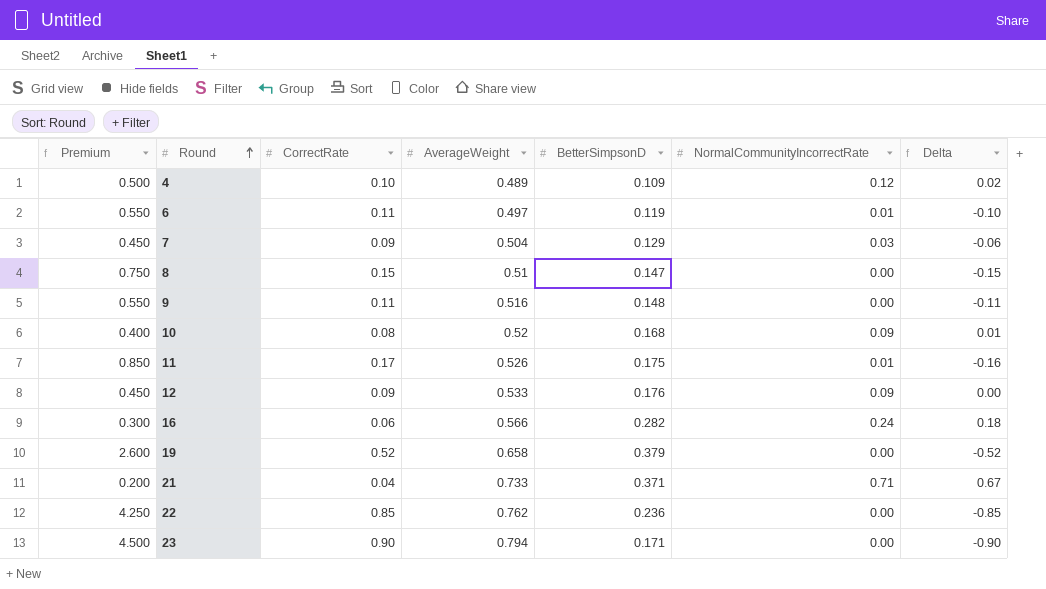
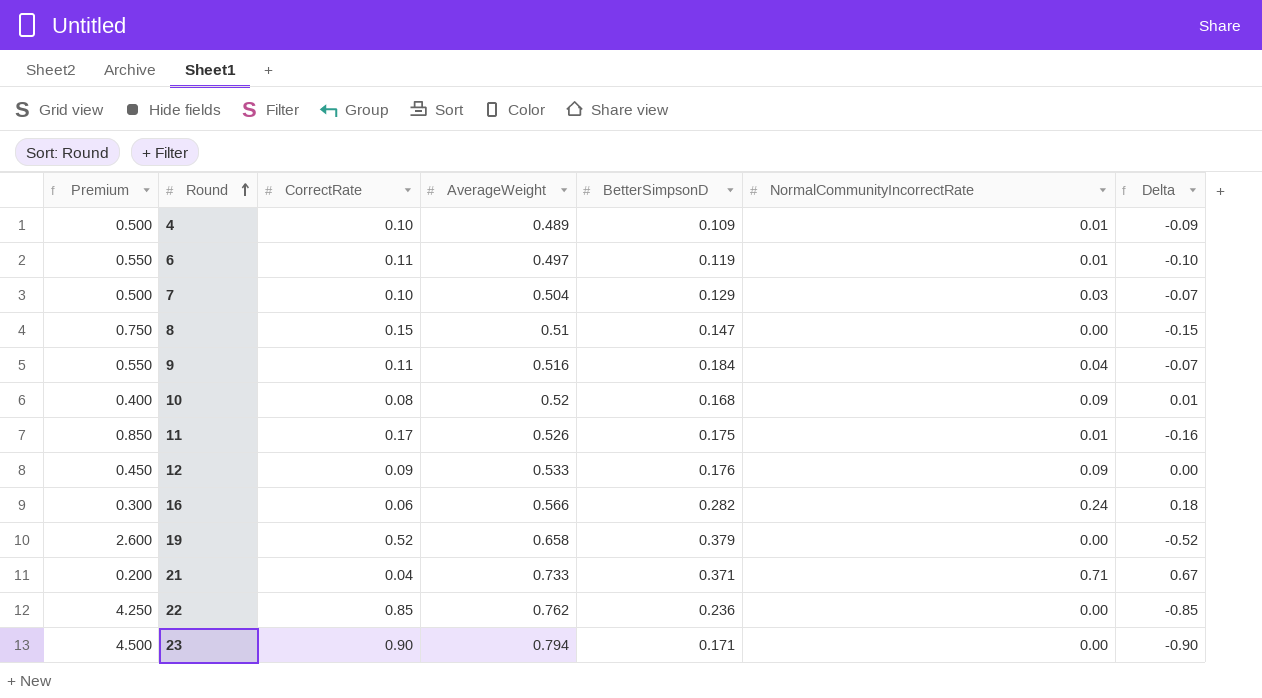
4 | NormalCommunityIncorrectRate: 0.12 -> 0.01
4 | Delta: 0.02 -> -0.09
7 | Premium: 0.450 -> 0.500
7 | CorrectRate: 0.09 -> 0.10
7 | Delta: -0.06 -> -0.07
9 | BetterSimpsonD: 0.148 -> 0.184
9 | NormalCommunityIncorrectRate: 0.00 -> 0.04
9 | Delta: -0.11 -> -0.07

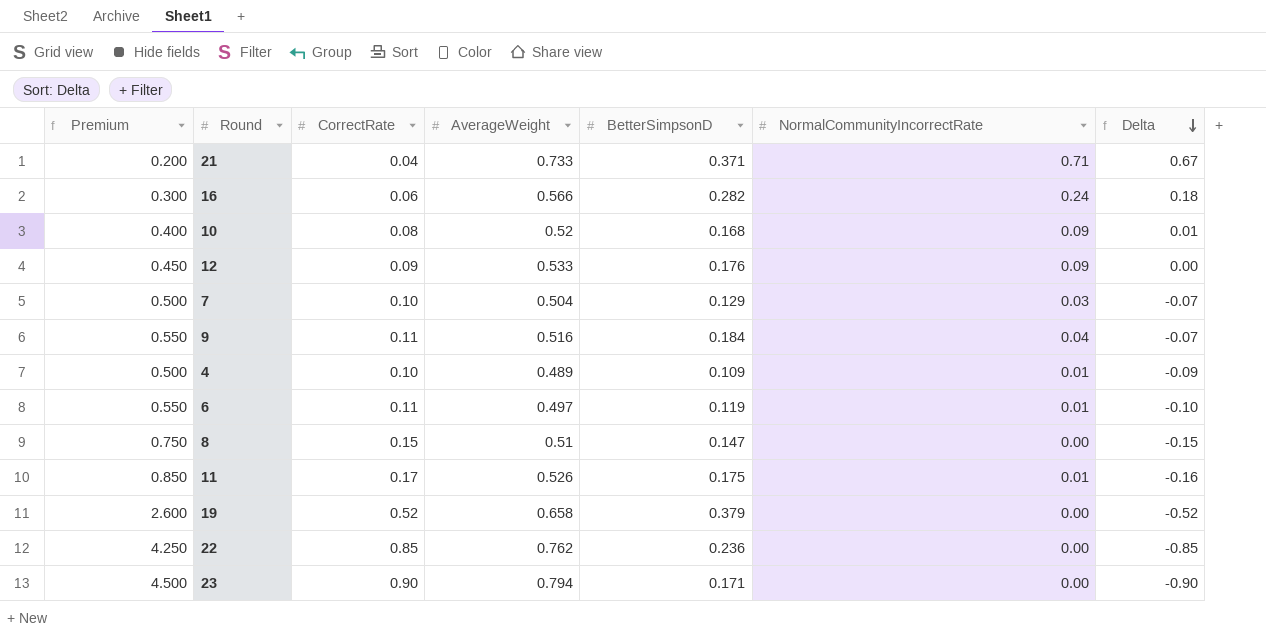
row order: Round ascending -> Delta descending

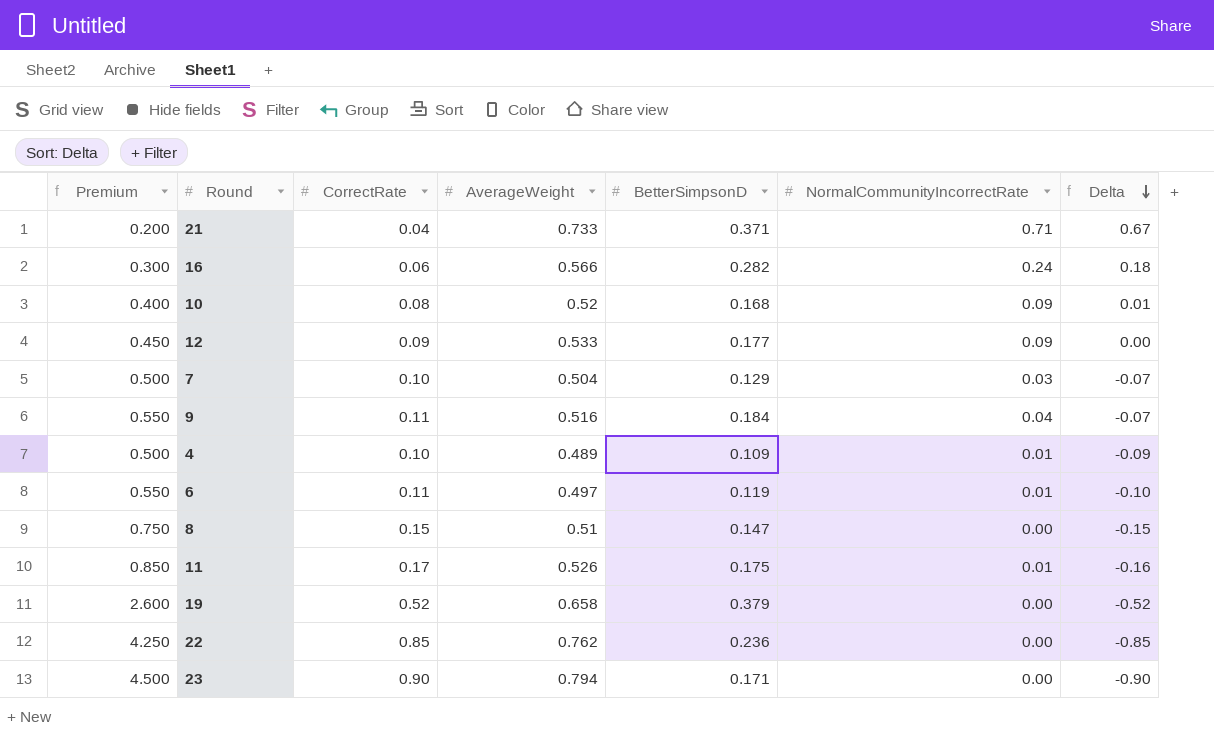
12 | BetterSimpsonD: 0.176 -> 0.177

